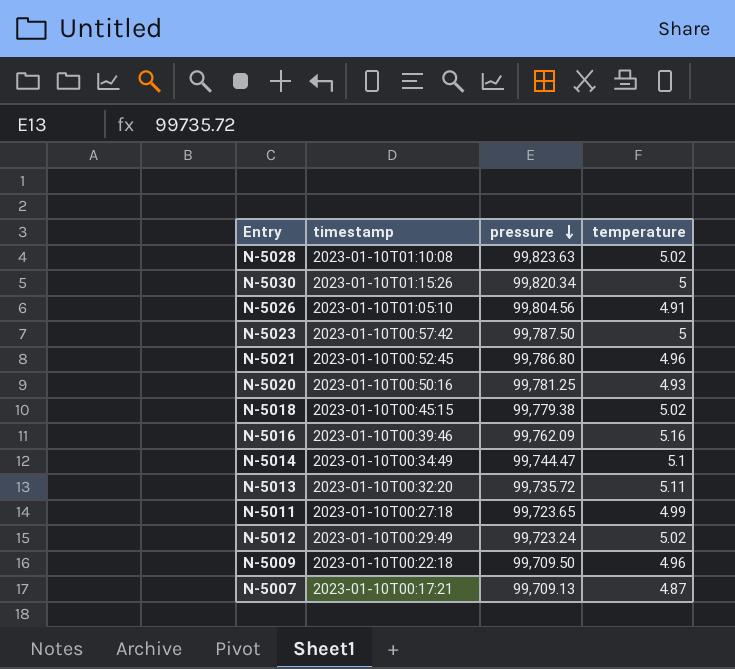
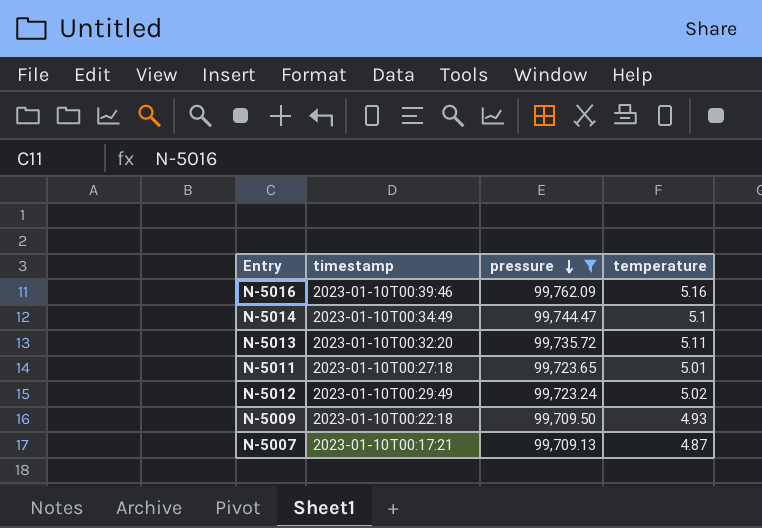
filter: none -> pressure <= 99,762.09
N-5011 | temperature: 4.99 -> 5.01
N-5009 | temperature: 4.96 -> 4.93

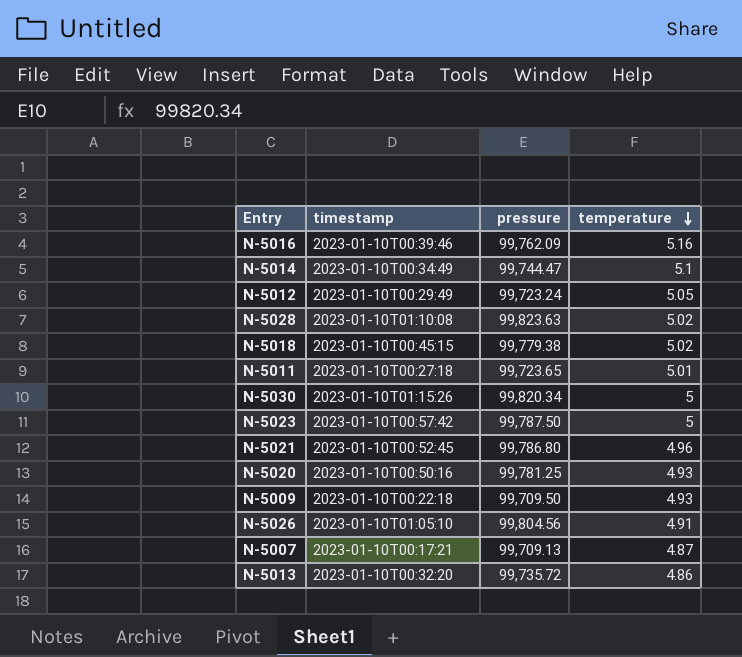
filter: pressure <= 99,762.09 -> none
row order: pressure descending -> temperature descending
N-5012 | temperature: 5.02 -> 5.05
N-5013 | temperature: 5.11 -> 4.86

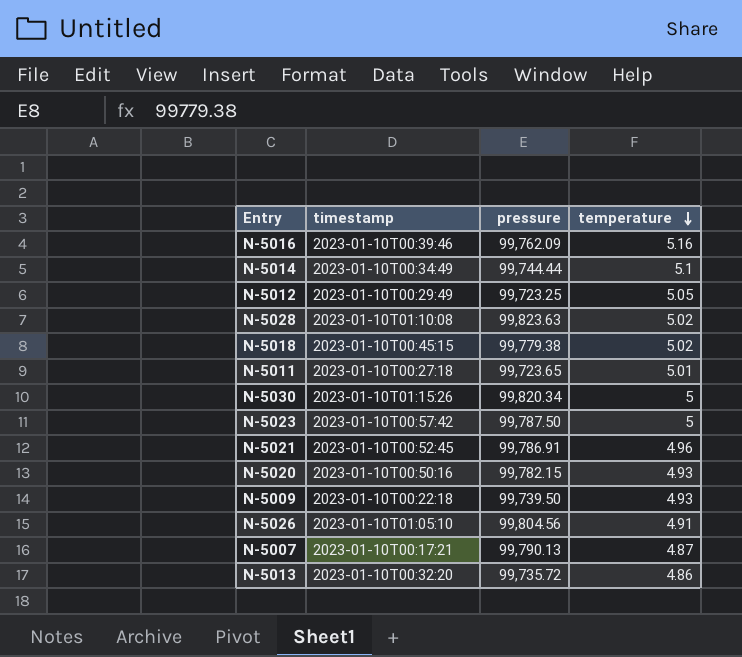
N-5014 | pressure: 99,744.47 -> 99,744.44
N-5012 | pressure: 99,723.24 -> 99,723.25
N-5021 | pressure: 99,786.80 -> 99,786.91
N-5020 | pressure: 99,781.25 -> 99,782.15
N-5009 | pressure: 99,709.50 -> 99,739.50
N-5007 | pressure: 99,709.13 -> 99,790.13

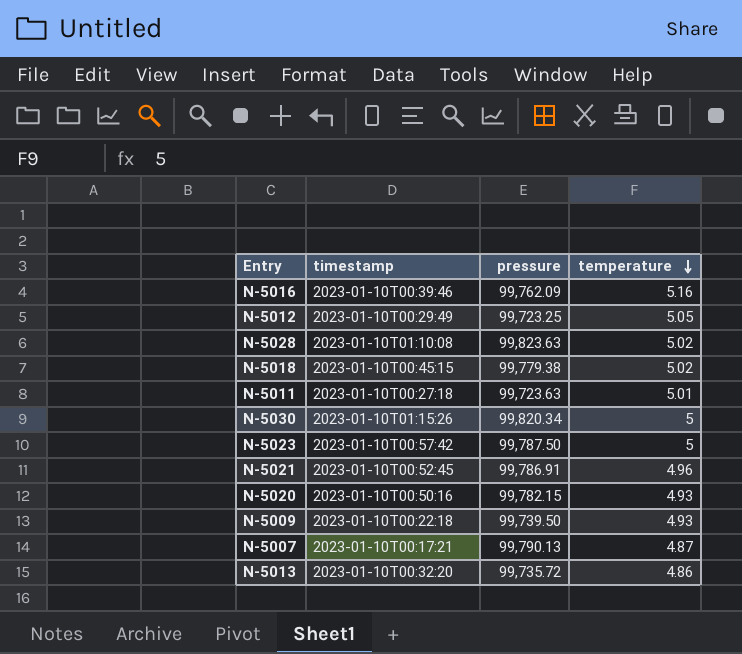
row N-5014: 2023-01-10T00:34:49 | 99,744.44 | 5.1 -> none
row N-5026: 2023-01-10T01:05:10 | 99,804.56 | 4.91 -> none
N-5011 | pressure: 99,723.65 -> 99,723.63

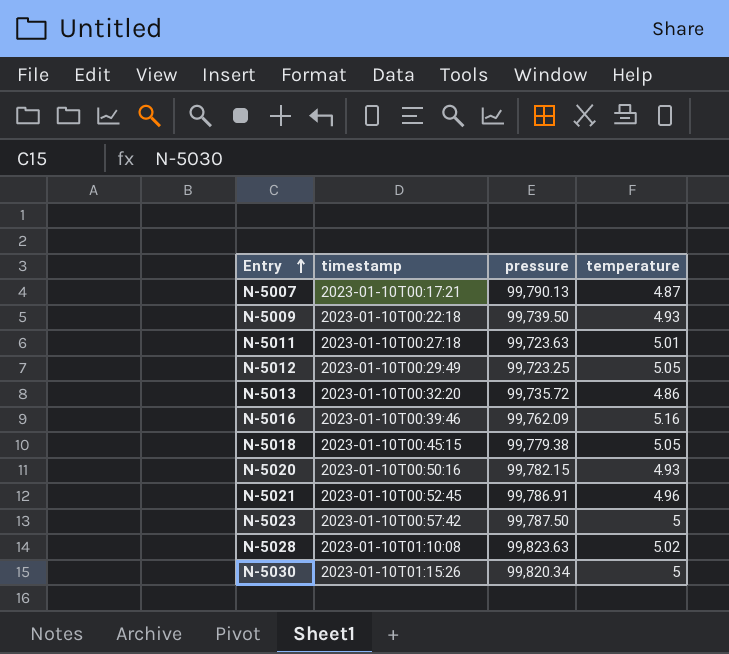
row order: temperature descending -> Entry ascending
N-5018 | temperature: 5.02 -> 5.05

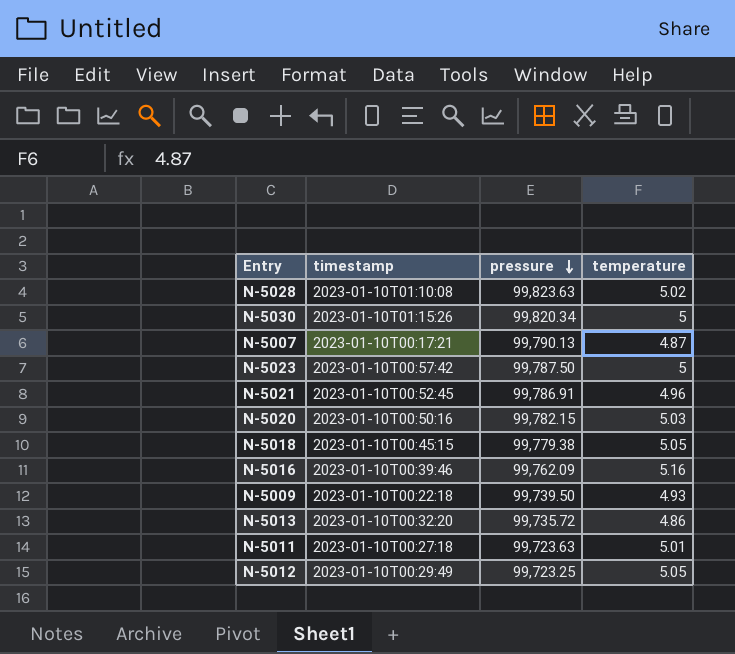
row order: Entry ascending -> pressure descending
N-5020 | temperature: 4.93 -> 5.03

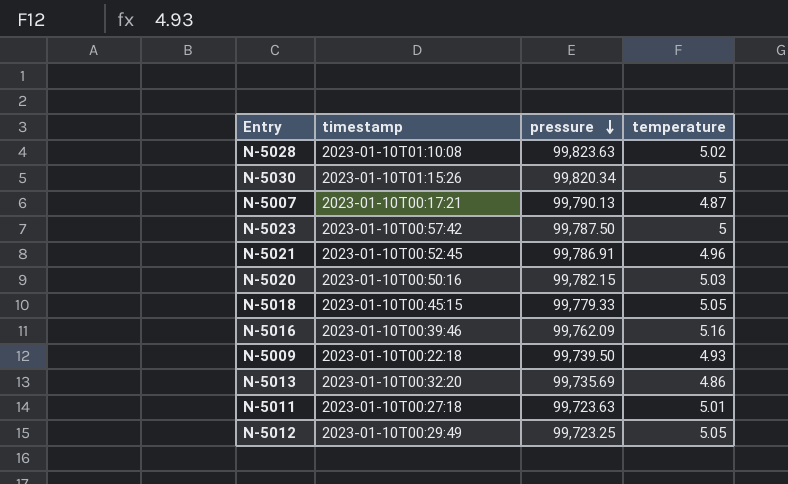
N-5018 | pressure: 99,779.38 -> 99,779.33
N-5013 | pressure: 99,735.72 -> 99,735.69

